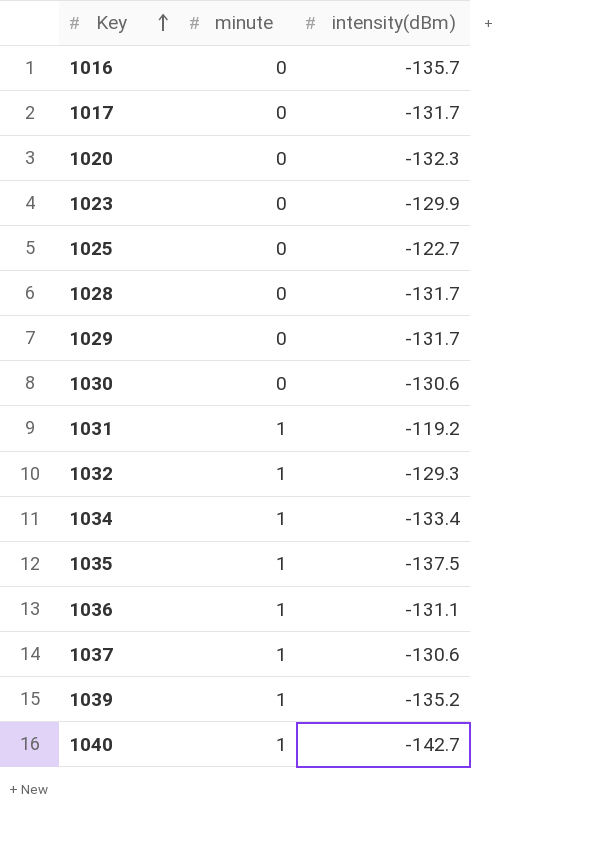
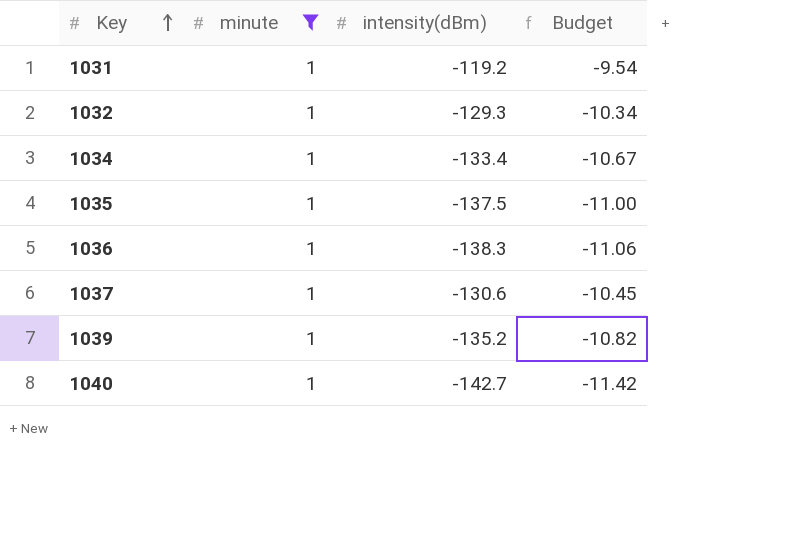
filter: none -> minute = 1
column Budget | formula: none -> [intensity(dBm)] * 0.08
1036 | intensity(dBm): -131.1 -> -138.3

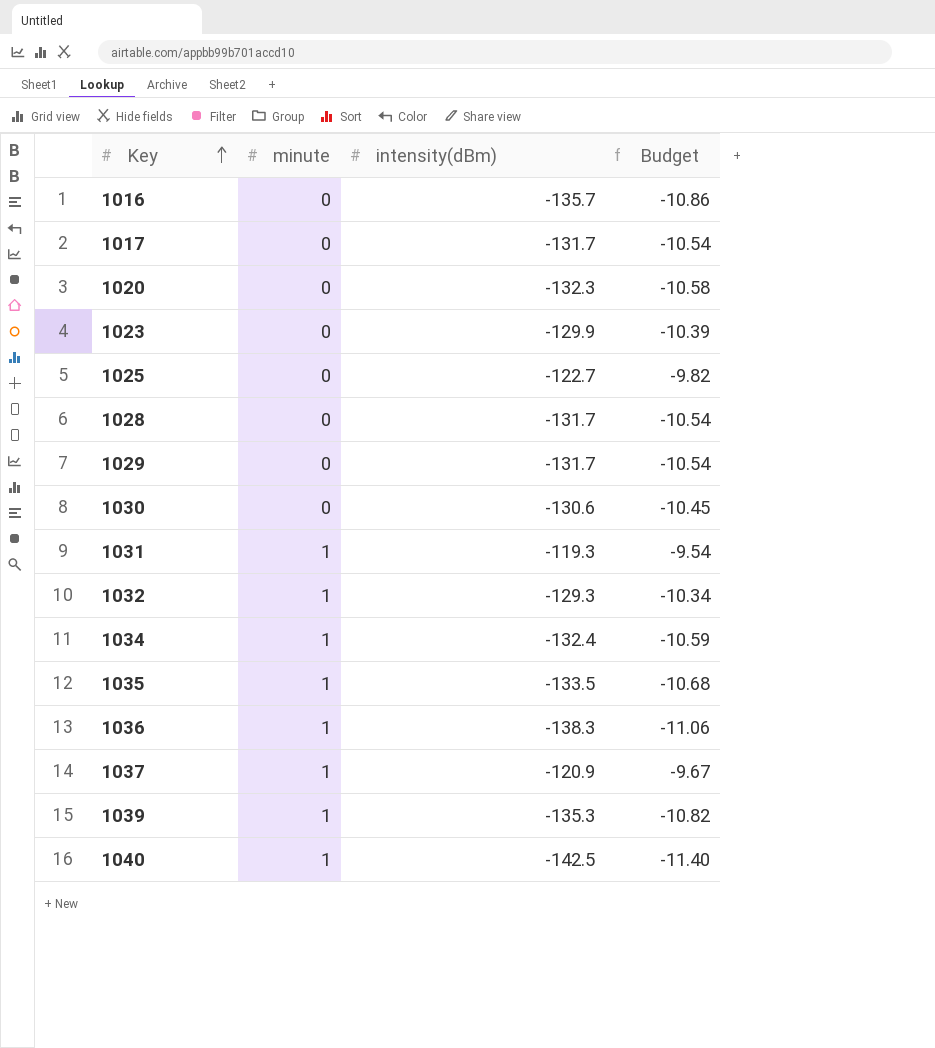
filter: minute = 1 -> none
1031 | intensity(dBm): -119.2 -> -119.3
1034 | intensity(dBm): -133.4 -> -132.4
1034 | Budget: -10.67 -> -10.59
1035 | intensity(dBm): -137.5 -> -133.5
1035 | Budget: -11.00 -> -10.68
1037 | intensity(dBm): -130.6 -> -120.9
1037 | Budget: -10.45 -> -9.67
1039 | intensity(dBm): -135.2 -> -135.3
1040 | intensity(dBm): -142.7 -> -142.5
1040 | Budget: -11.42 -> -11.40

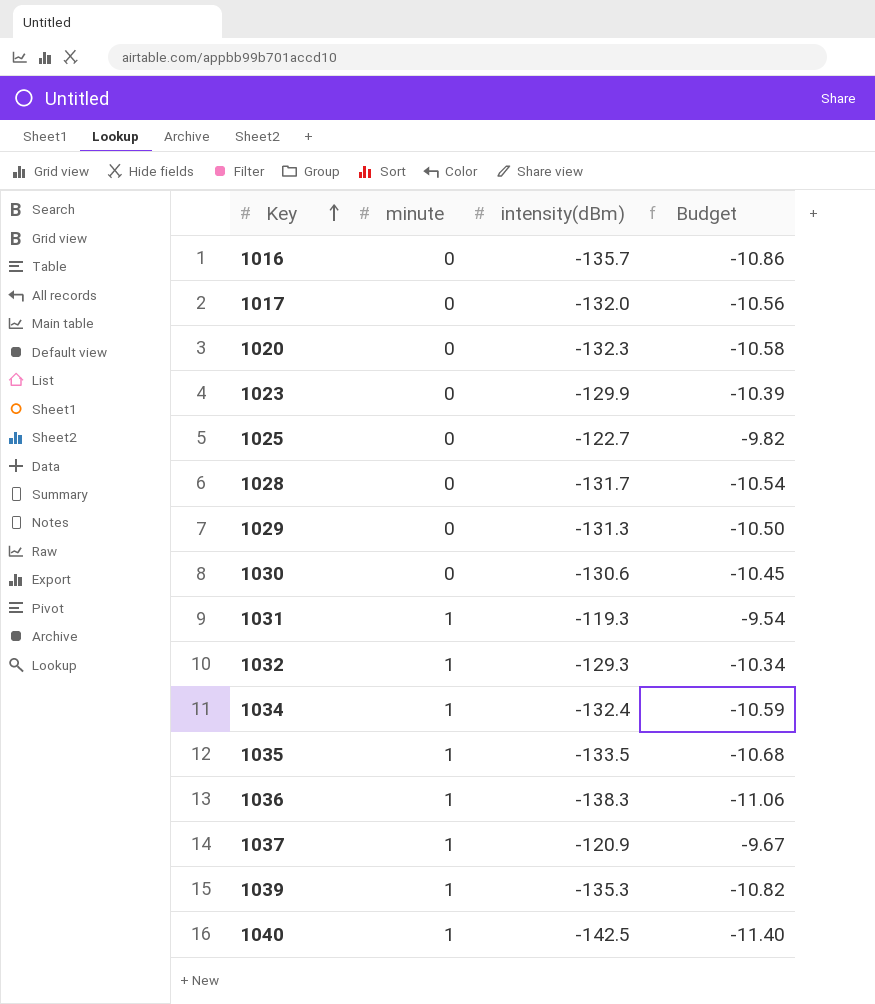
1017 | intensity(dBm): -131.7 -> -132.0
1017 | Budget: -10.54 -> -10.56
1029 | intensity(dBm): -131.7 -> -131.3
1029 | Budget: -10.54 -> -10.50

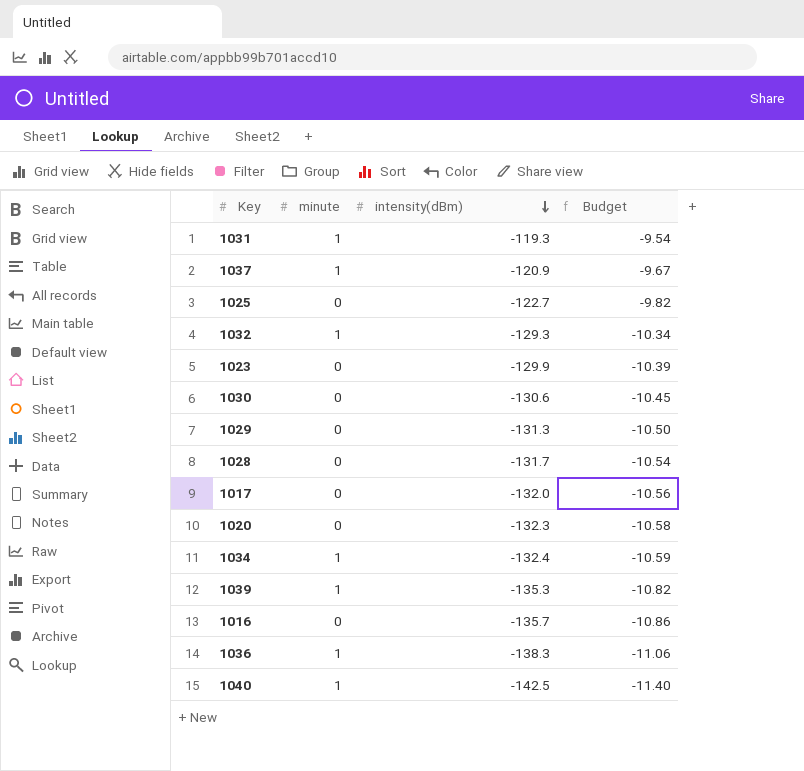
row order: Key ascending -> intensity(dBm) descending
row 1035: 1 | -133.5 | -10.68 -> none

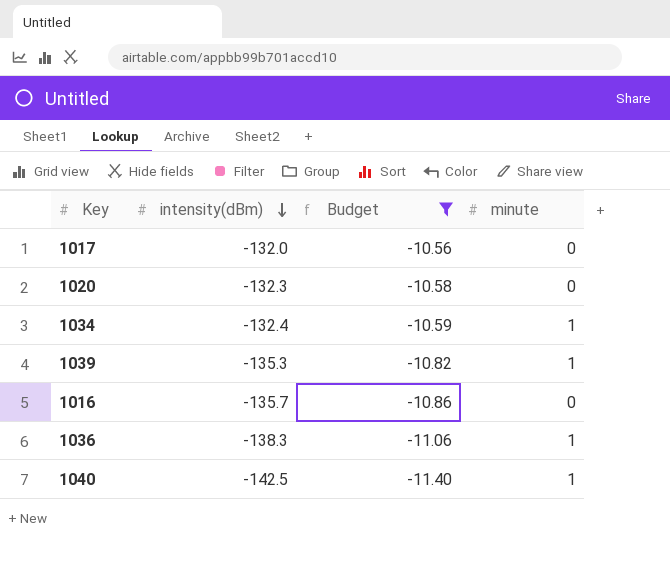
filter: none -> Budget <= -10.56
column minute | position: 2 -> 4

